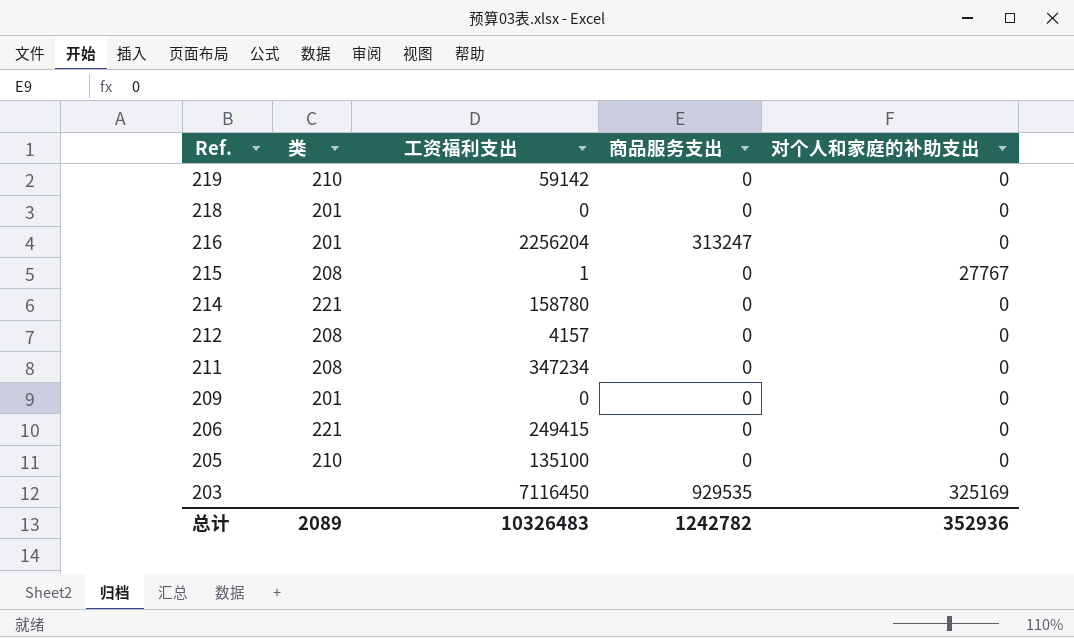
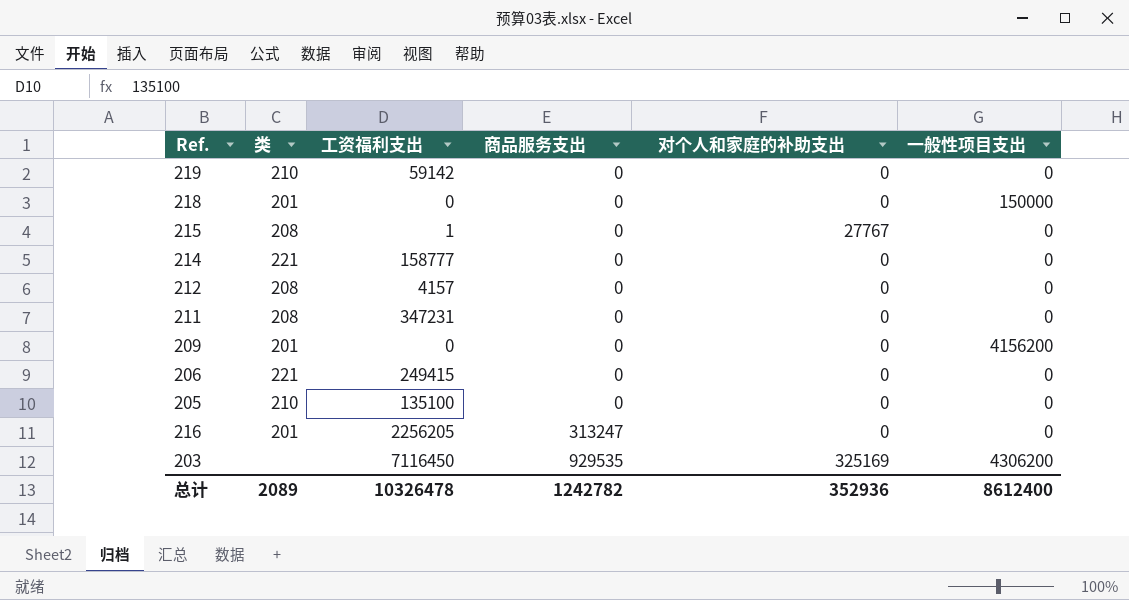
row order: Ref. descending -> 商品服务支出 ascending
column 一般性项目支出 | position: none -> 6
214 | 工资福利支出: 158780 -> 158777
211 | 工资福利支出: 347234 -> 347231
216 | 工资福利支出: 2256204 -> 2256205
总计 | 工资福利支出: 10326483 -> 10326478

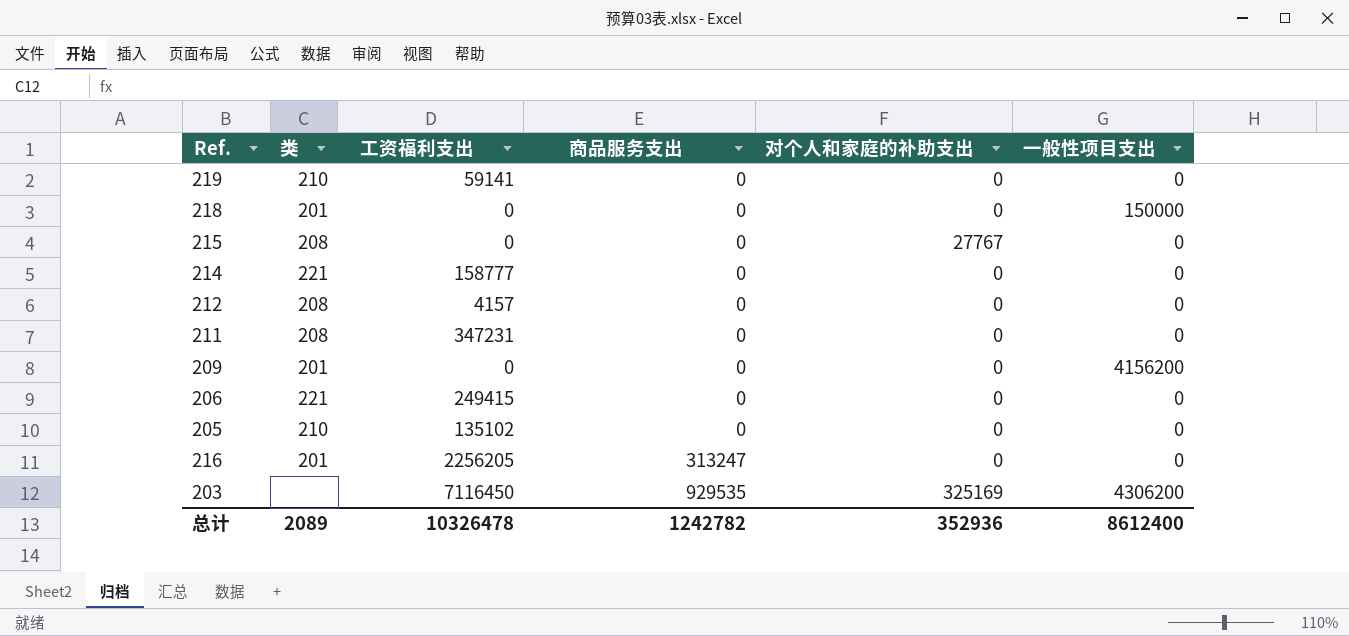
219 | 工资福利支出: 59142 -> 59141
215 | 工资福利支出: 1 -> 0
205 | 工资福利支出: 135100 -> 135102

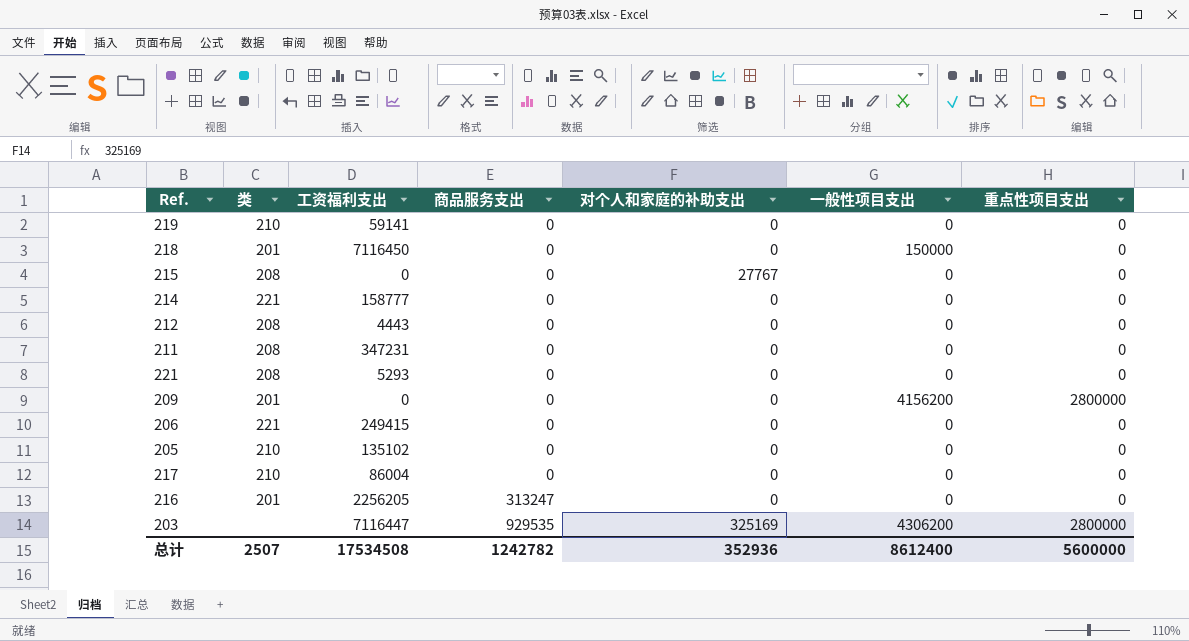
column 重点性项目支出 | position: none -> 7
218 | 工资福利支出: 0 -> 7116450
212 | 工资福利支出: 4157 -> 4443
row 221: none -> 208 | 5293 | 0 | 0 | 0 | 0
row 217: none -> 210 | 86004 | 0 | 0 | 0 | 0
203 | 工资福利支出: 7116450 -> 7116447
总计 | 类: 2089 -> 2507
总计 | 工资福利支出: 10326478 -> 17534508

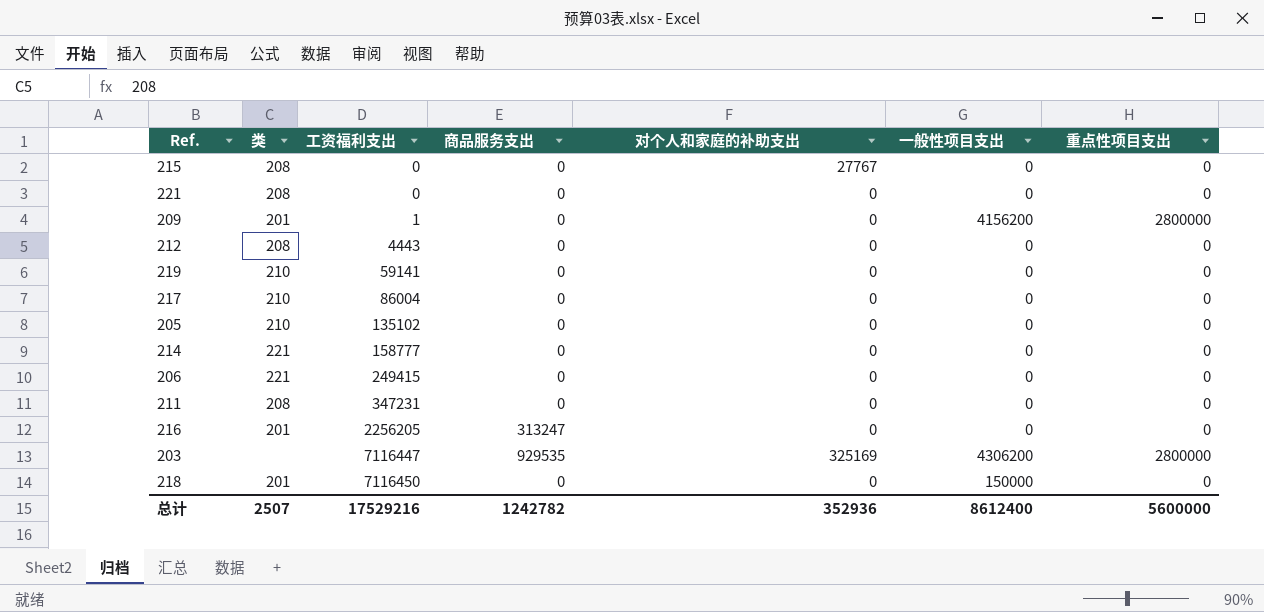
row order: 商品服务支出 ascending -> 工资福利支出 ascending
221 | 工资福利支出: 5293 -> 0
209 | 工资福利支出: 0 -> 1
总计 | 工资福利支出: 17534508 -> 17529216

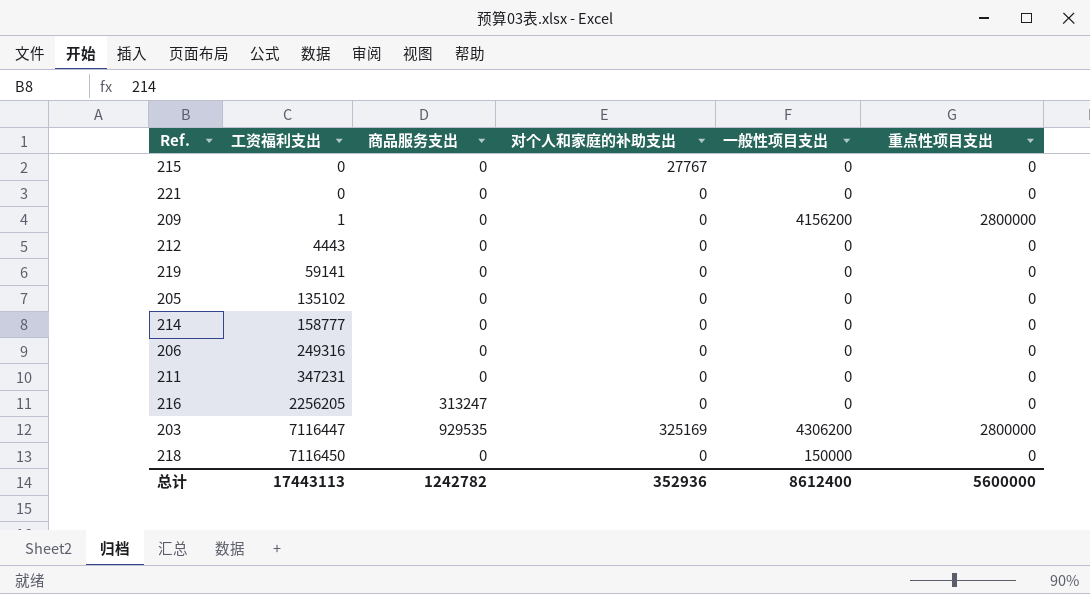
column 类 | position: 2 -> none
row 217: 210 | 86004 | 0 | 0 | 0 | 0 -> none
206 | 工资福利支出: 249415 -> 249316
总计 | 工资福利支出: 17529216 -> 17443113

